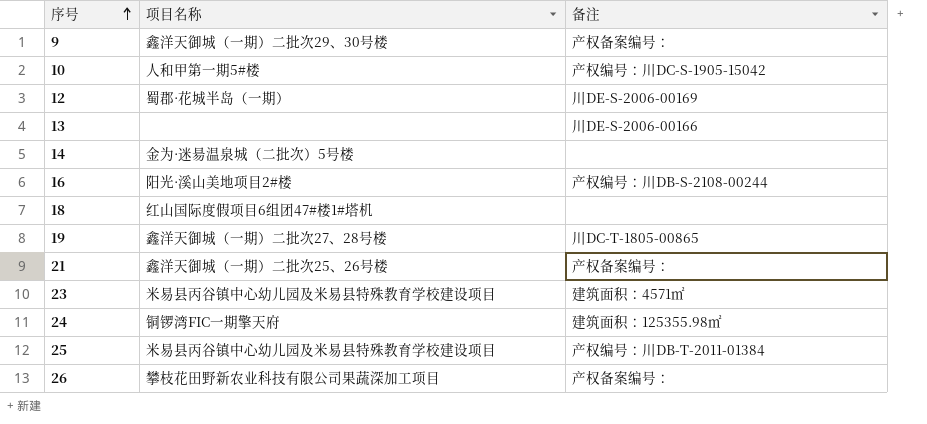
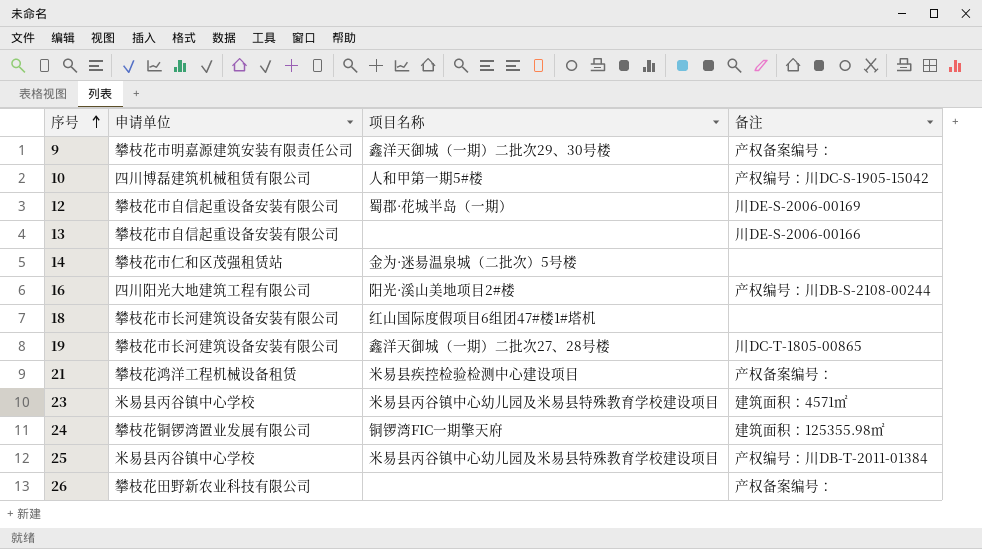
column 申请单位 | position: none -> 2
21 | 项目名称: 鑫洋天御城（一期）二批次25、26号楼 -> 米易县疾控检验检测中心建设项目
26 | 项目名称: 攀枝花田野新农业科技有限公司果蔬深加工项目 -> none

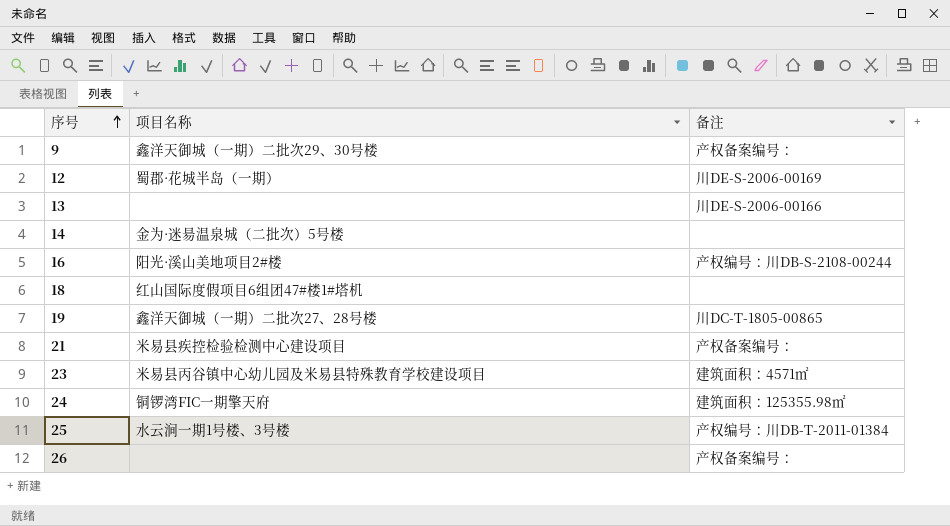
column 申请单位 | position: 2 -> none
row 10: 四川博磊建筑机械租赁有限公司 | 人和甲第一期5#楼 | 产权编号：川DC-S-1905-15042 -> none
25 | 项目名称: 米易县丙谷镇中心幼儿园及米易县特殊教育学校建设项目 -> 水云涧一期1号楼、3号楼

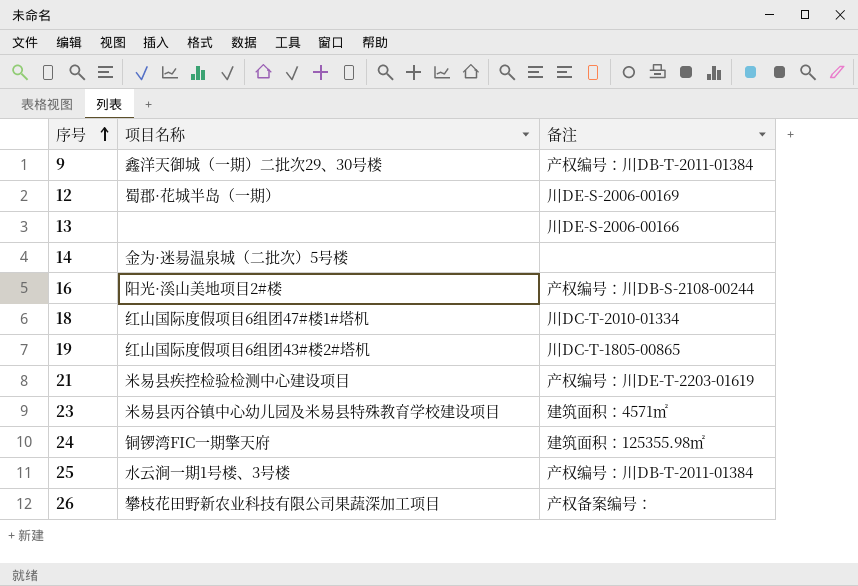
9 | 备注: 产权备案编号： -> 产权编号：川DB-T-2011-01384
18 | 备注: none -> 川DC-T-2010-01334
19 | 项目名称: 鑫洋天御城（一期）二批次27、28号楼 -> 红山国际度假项目6组团43#楼2#塔机
21 | 备注: 产权备案编号： -> 产权编号：川DE-T-2203-01619
26 | 项目名称: none -> 攀枝花田野新农业科技有限公司果蔬深加工项目

